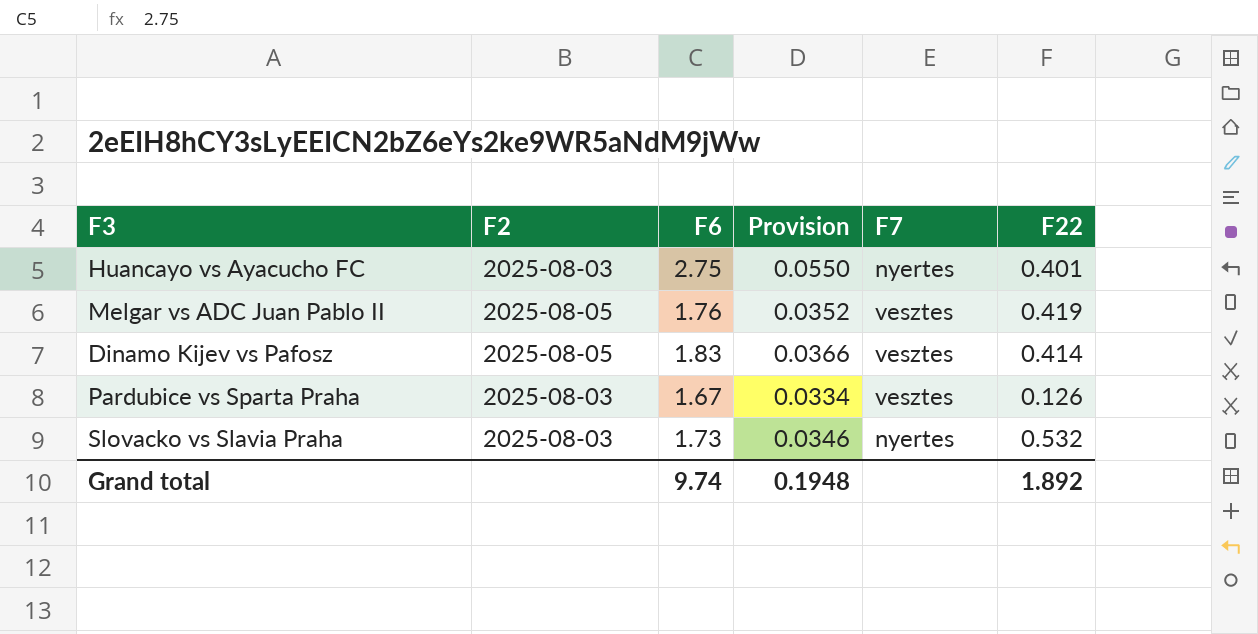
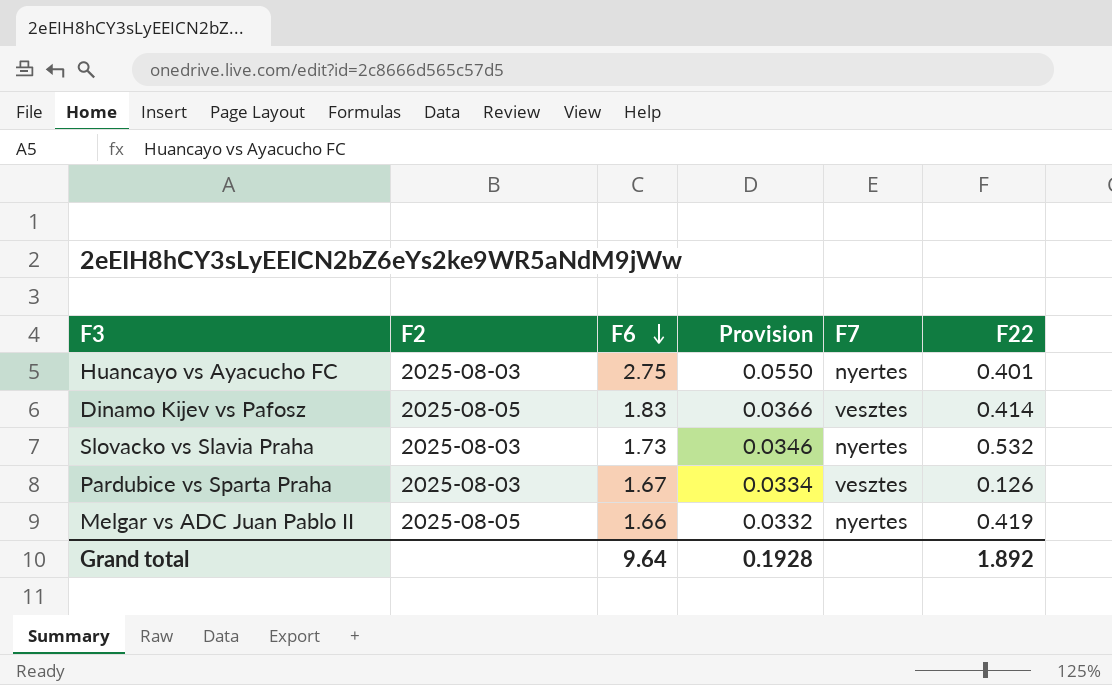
row order: none -> F6 descending
Melgar vs ADC Juan Pablo II | F6: 1.76 -> 1.66
Melgar vs ADC Juan Pablo II | Provision: 0.0352 -> 0.0332
Melgar vs ADC Juan Pablo II | F7: vesztes -> nyertes
Grand total | F6: 9.74 -> 9.64
Grand total | Provision: 0.1948 -> 0.1928

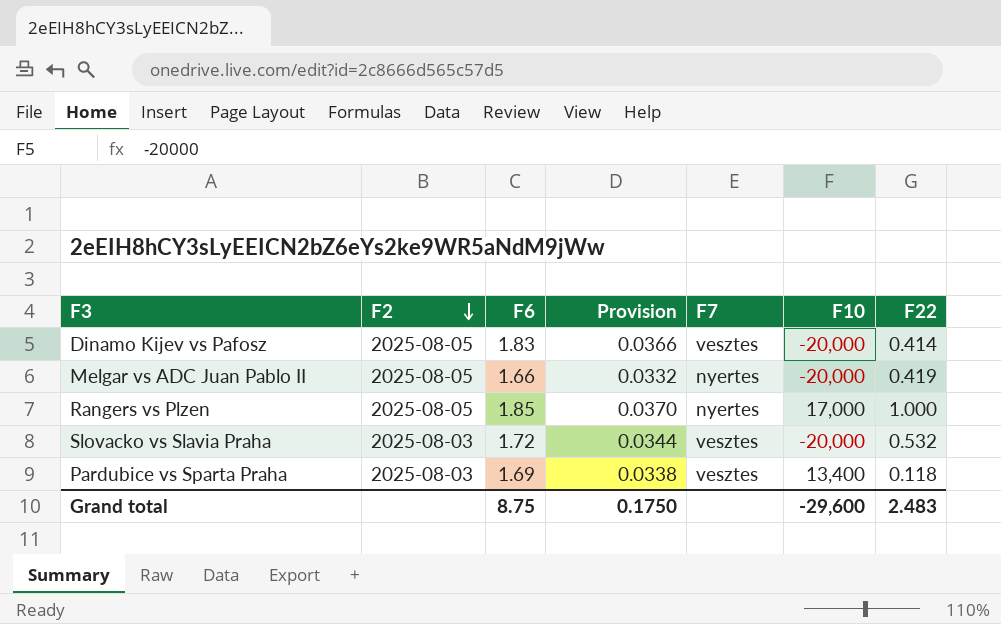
row order: F6 descending -> F2 descending
column F10 | position: none -> 6
row Huancayo vs Ayacucho FC: 2025-08-03 | 2.75 | 0.0550 | nyertes | 0.401 -> none
row Rangers vs Plzen: none -> 2025-08-05 | 1.85 | 0.0370 | nyertes | 17,000 | 1.000
Slovacko vs Slavia Praha | F6: 1.73 -> 1.72
Slovacko vs Slavia Praha | Provision: 0.0346 -> 0.0344
Slovacko vs Slavia Praha | F7: nyertes -> vesztes
Pardubice vs Sparta Praha | F6: 1.67 -> 1.69
Pardubice vs Sparta Praha | Provision: 0.0334 -> 0.0338
Pardubice vs Sparta Praha | F22: 0.126 -> 0.118
Grand total | F6: 9.64 -> 8.75
Grand total | Provision: 0.1928 -> 0.1750
Grand total | F22: 1.892 -> 2.483

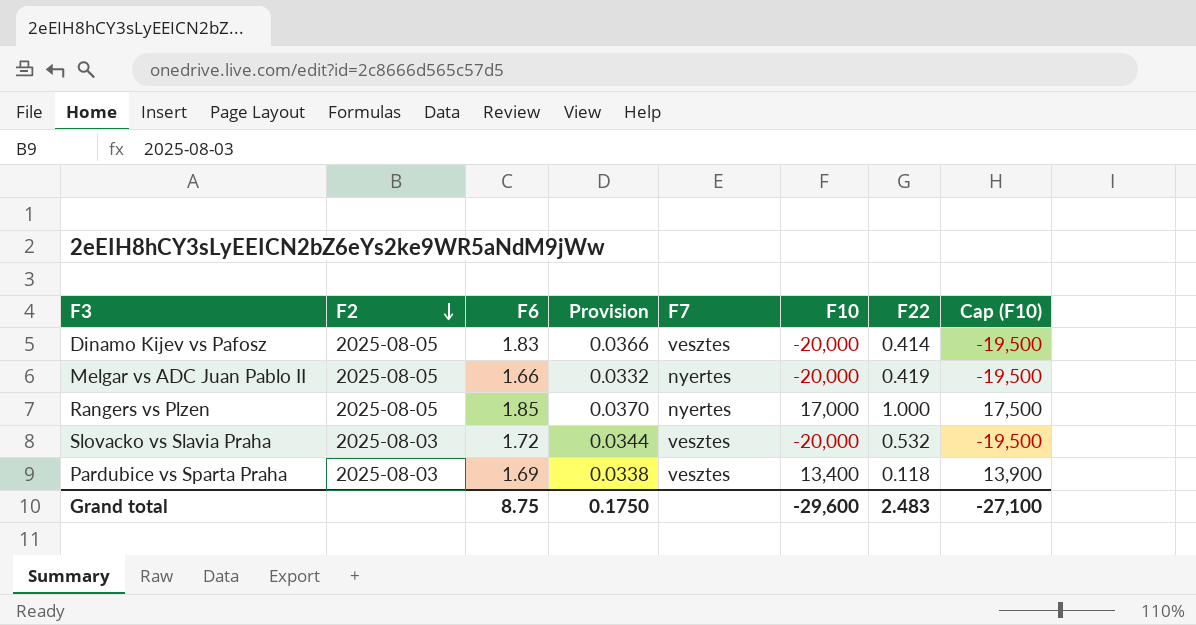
column Cap (F10) | formula: none -> [F10] + 500

